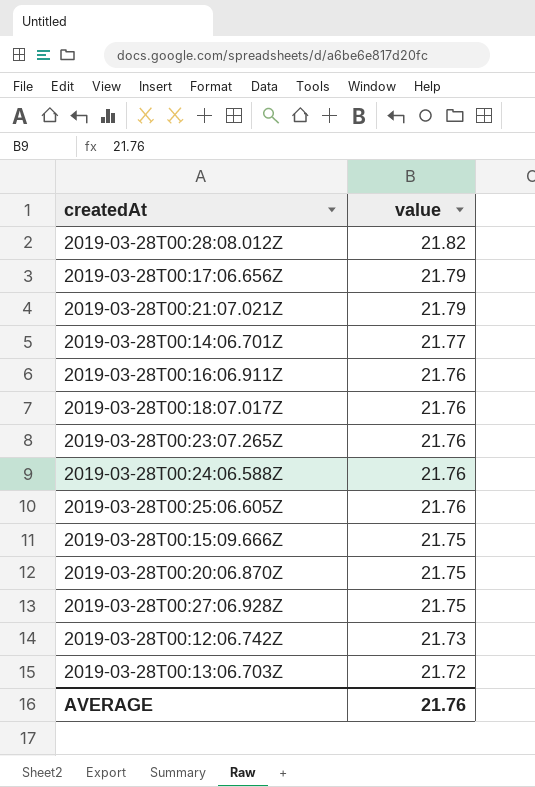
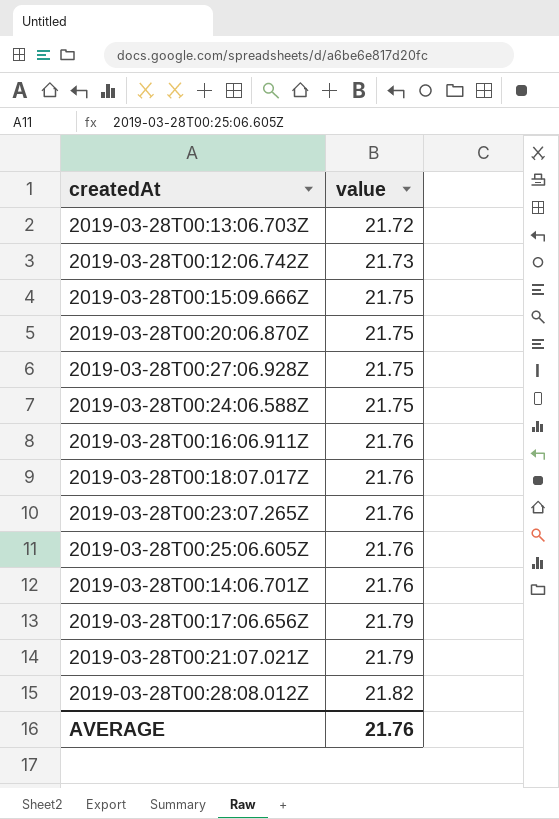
row order: value descending -> value ascending
2019-03-28T00:24:06.588Z | value: 21.76 -> 21.75
2019-03-28T00:14:06.701Z | value: 21.77 -> 21.76

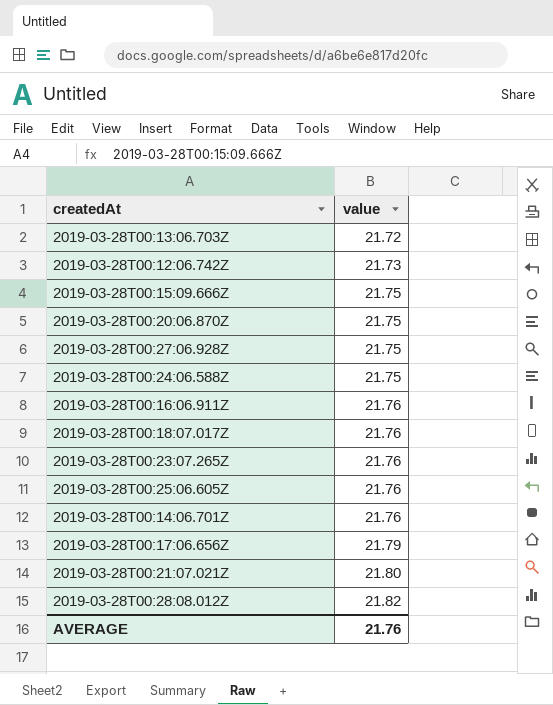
2019-03-28T00:21:07.021Z | value: 21.79 -> 21.80

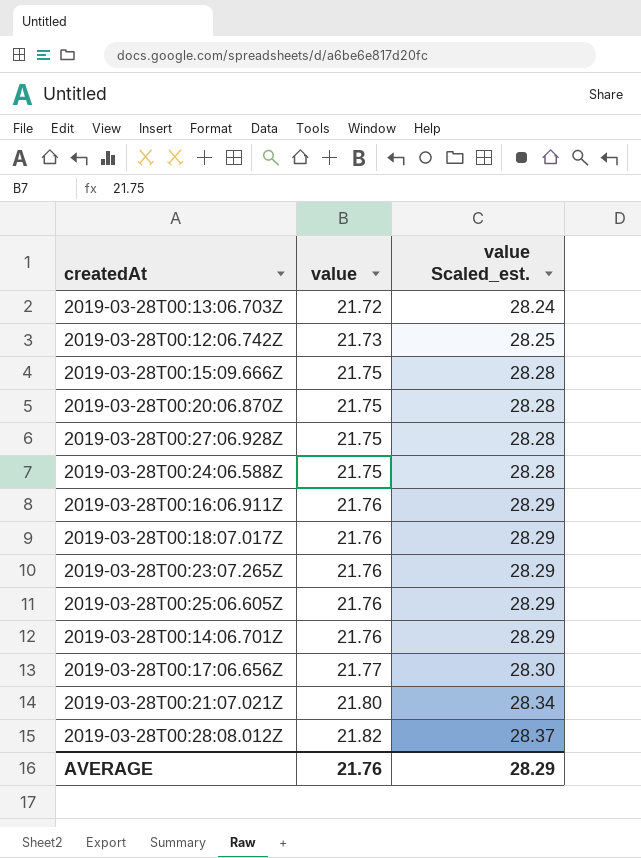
column value Scaled_est. | formula: none -> [value] * 1.3
2019-03-28T00:17:06.656Z | value: 21.79 -> 21.77

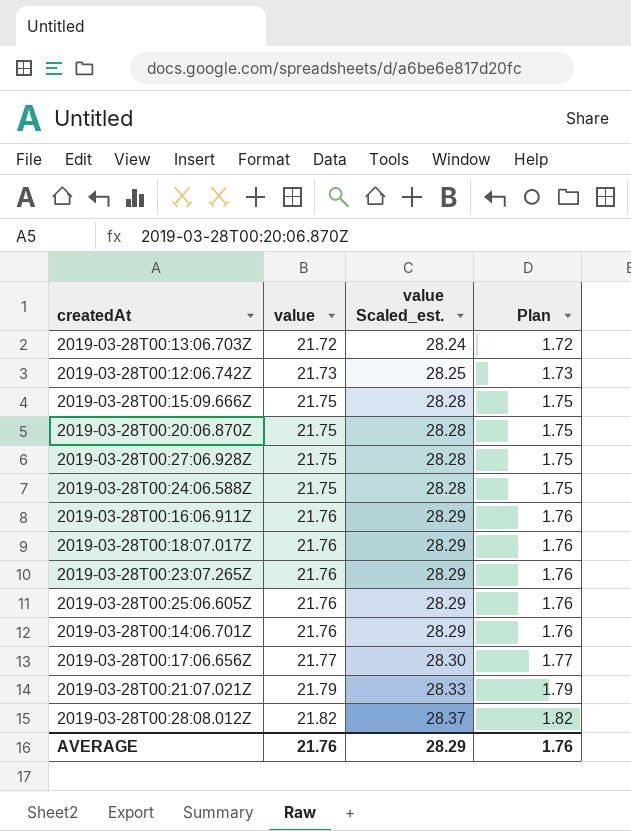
column Plan | formula: none -> [value] - 20
2019-03-28T00:21:07.021Z | value: 21.80 -> 21.79
2019-03-28T00:21:07.021Z | value Scaled_est.: 28.34 -> 28.33

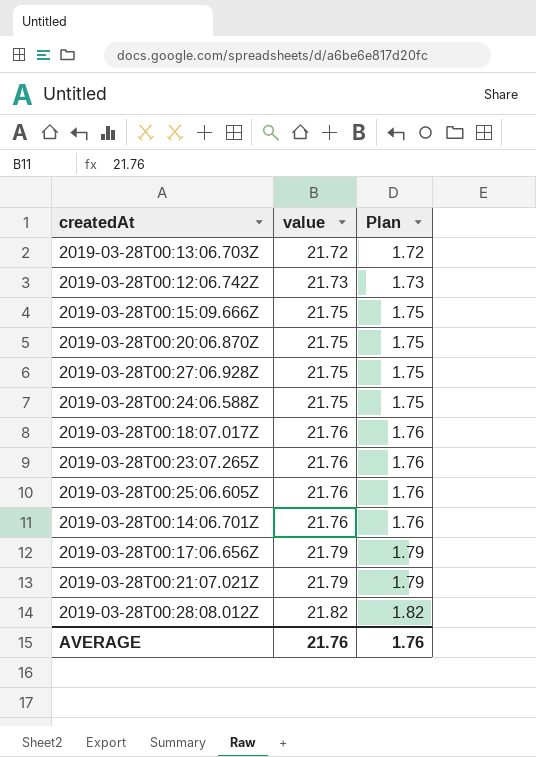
column value Scaled_est. | formula: [value] * 1.3 -> none
row 2019-03-28T00:16:06.911Z: 21.76 | 28.29 | 1.76 -> none
2019-03-28T00:17:06.656Z | value: 21.77 -> 21.79
2019-03-28T00:17:06.656Z | Plan: 1.77 -> 1.79

